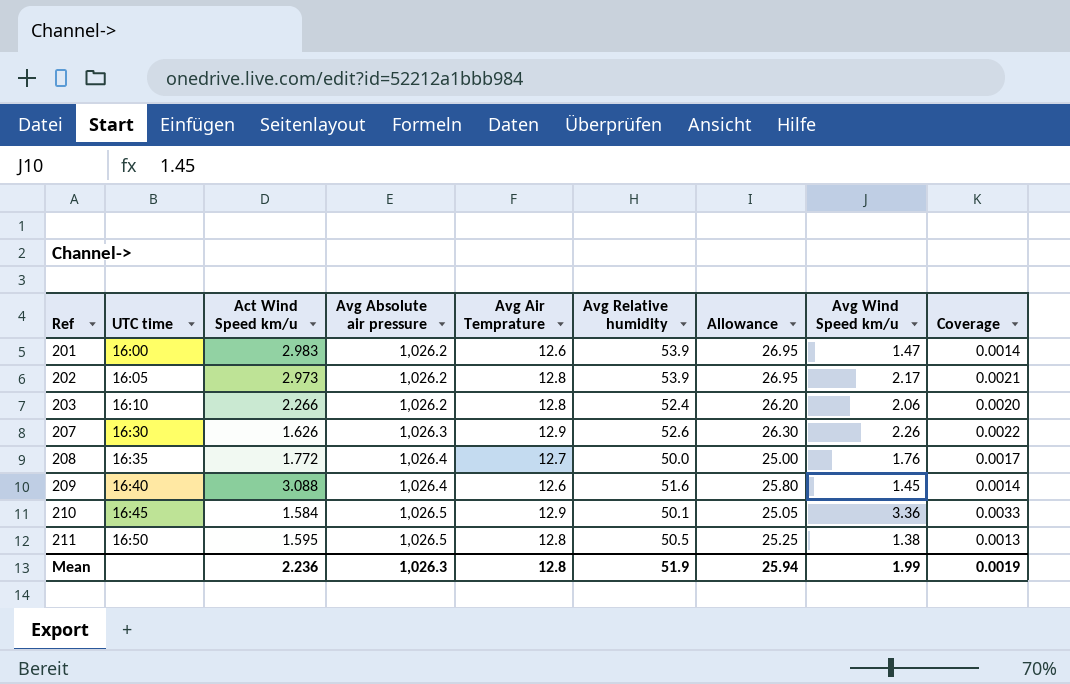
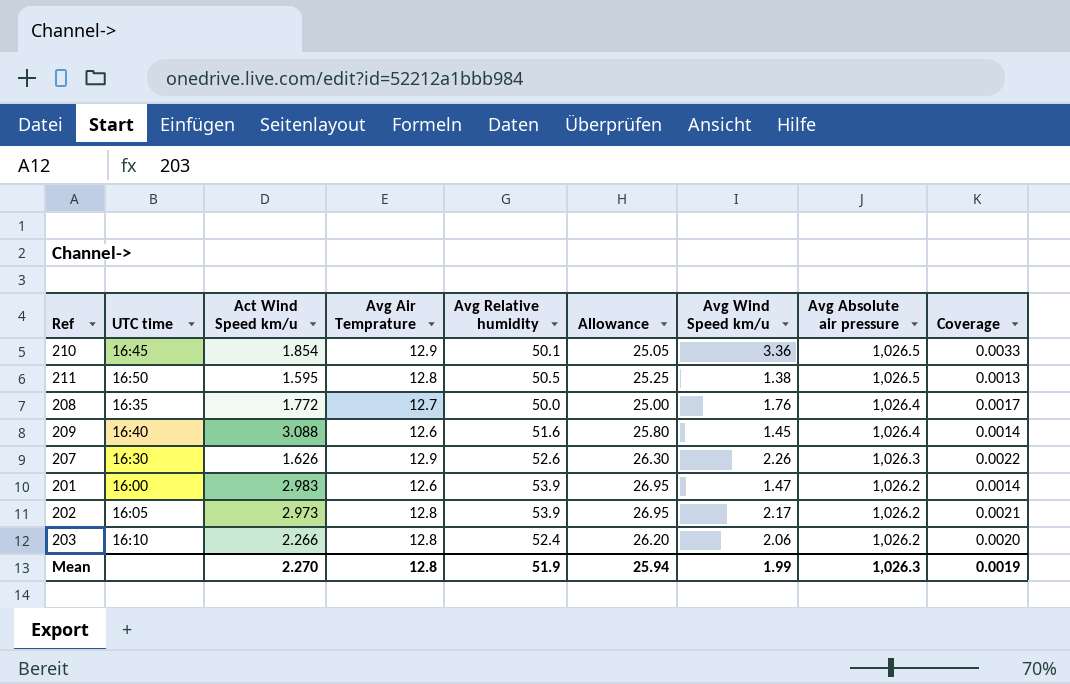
row order: Ref ascending -> Avg Absolute air pressure descending
column Avg Absolute air pressure | position: 4 -> 8
210 | Act Wind Speed km/u: 1.584 -> 1.854
Mean | Act Wind Speed km/u: 2.236 -> 2.270

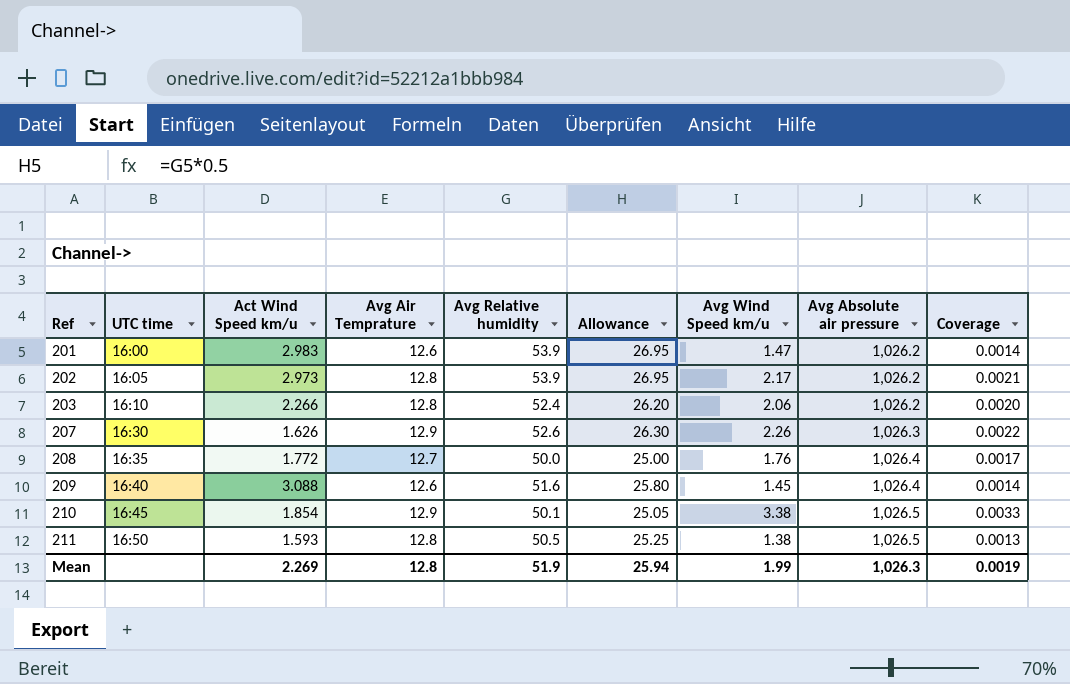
row order: Avg Absolute air pressure descending -> Ref ascending
210 | Avg Wind Speed km/u: 3.36 -> 3.38
211 | Act Wind Speed km/u: 1.595 -> 1.593
Mean | Act Wind Speed km/u: 2.270 -> 2.269

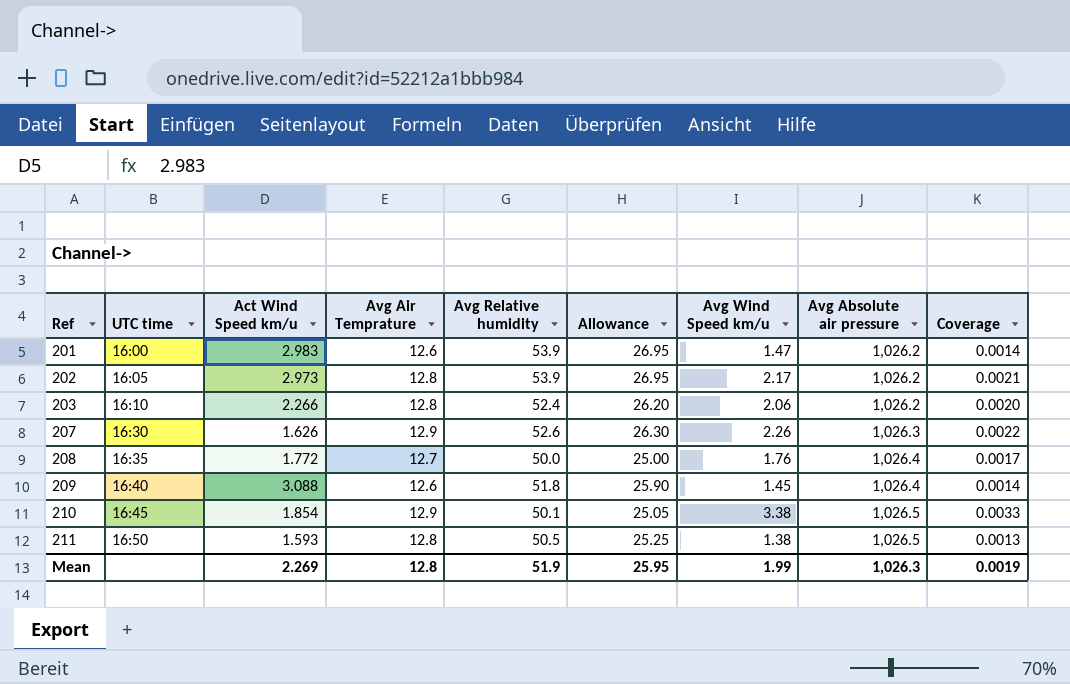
209 | Avg Relative humidity: 51.6 -> 51.8
209 | Allowance: 25.80 -> 25.90
Mean | Allowance: 25.94 -> 25.95

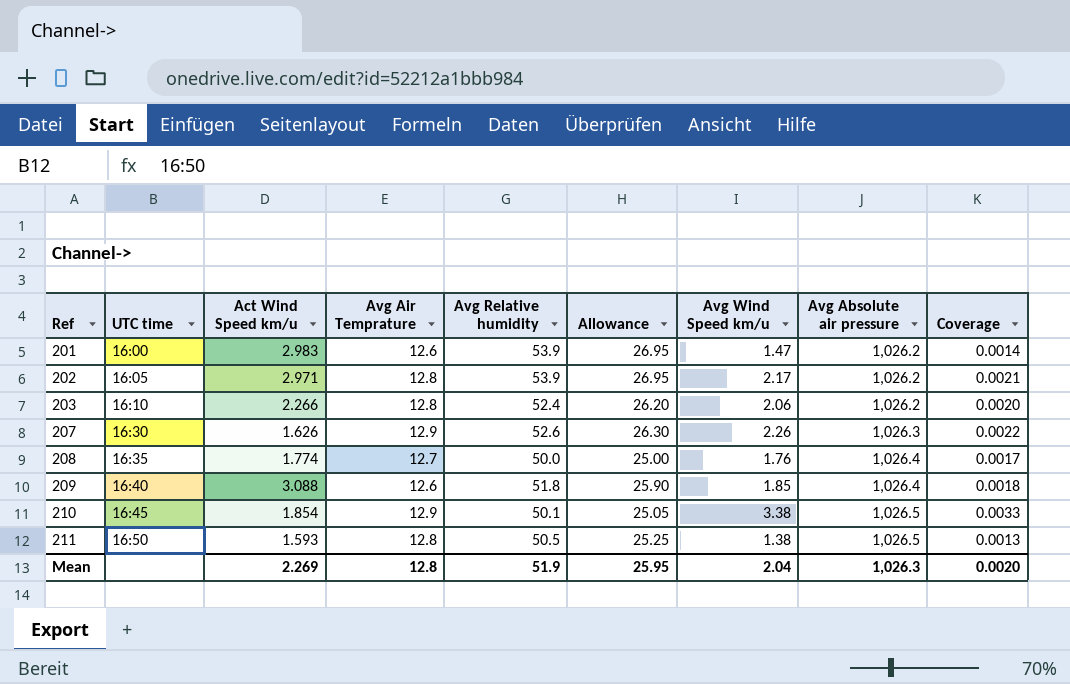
202 | Act Wind Speed km/u: 2.973 -> 2.971
208 | Act Wind Speed km/u: 1.772 -> 1.774
209 | Avg Wind Speed km/u: 1.45 -> 1.85
209 | Coverage: 0.0014 -> 0.0018
Mean | Avg Wind Speed km/u: 1.99 -> 2.04
Mean | Coverage: 0.0019 -> 0.0020

